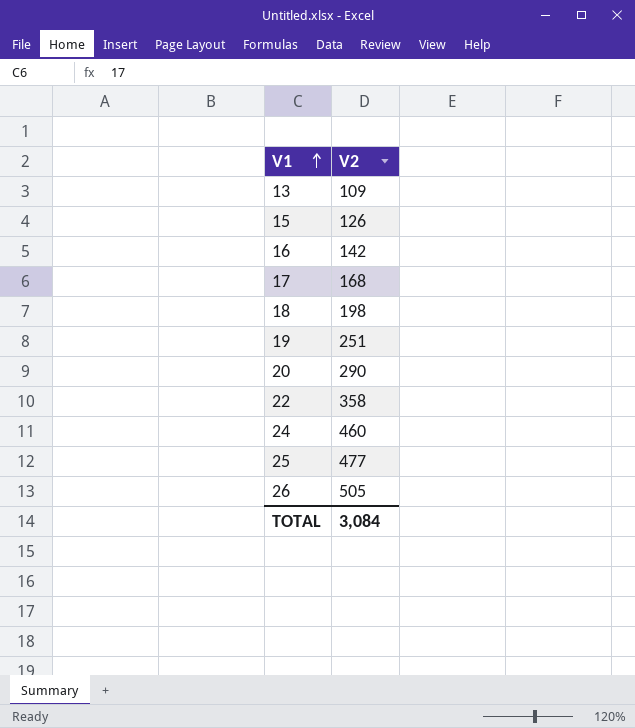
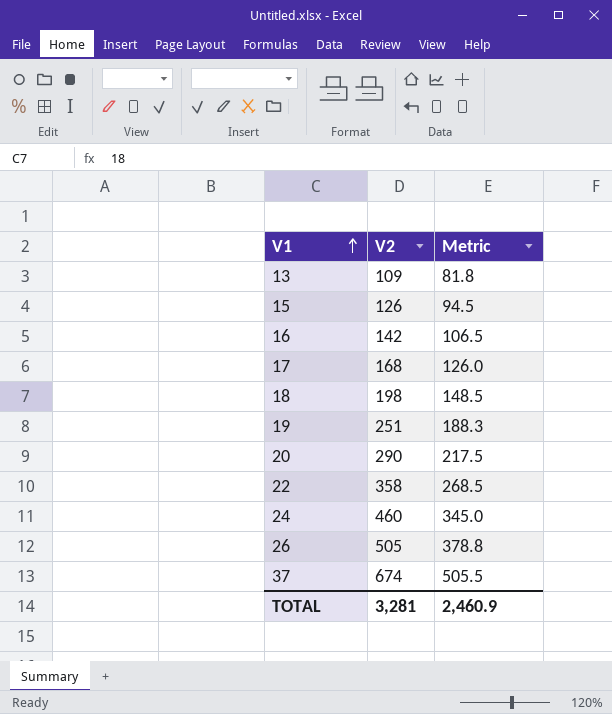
column Metric | formula: none -> [V2] * 0.75
row 25: 477 -> none
row 37: none -> 674 | 505.5
TOTAL | V2: 3,084 -> 3,281

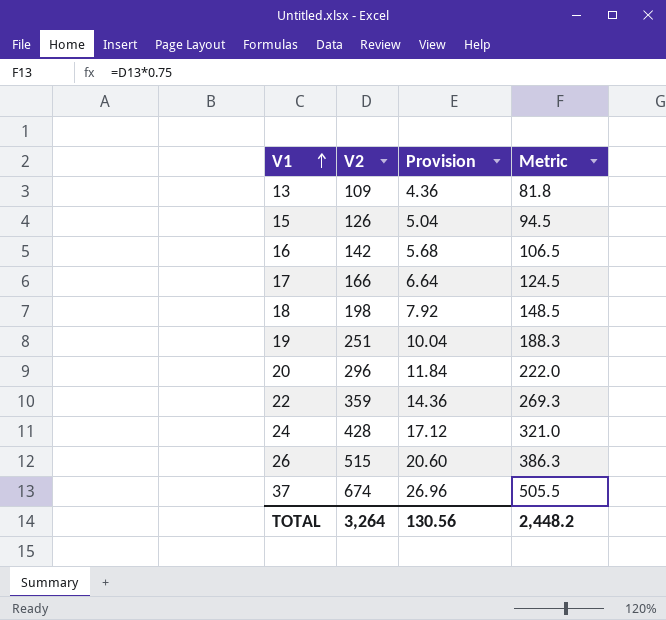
column Provision | formula: none -> [V2] * 0.04
17 | V2: 168 -> 166
17 | Metric: 126.0 -> 124.5
20 | V2: 290 -> 296
20 | Metric: 217.5 -> 222.0
22 | V2: 358 -> 359
22 | Metric: 268.5 -> 269.3
24 | V2: 460 -> 428
24 | Metric: 345.0 -> 321.0
26 | V2: 505 -> 515
26 | Metric: 378.8 -> 386.3
TOTAL | V2: 3,281 -> 3,264
TOTAL | Metric: 2,460.9 -> 2,448.2

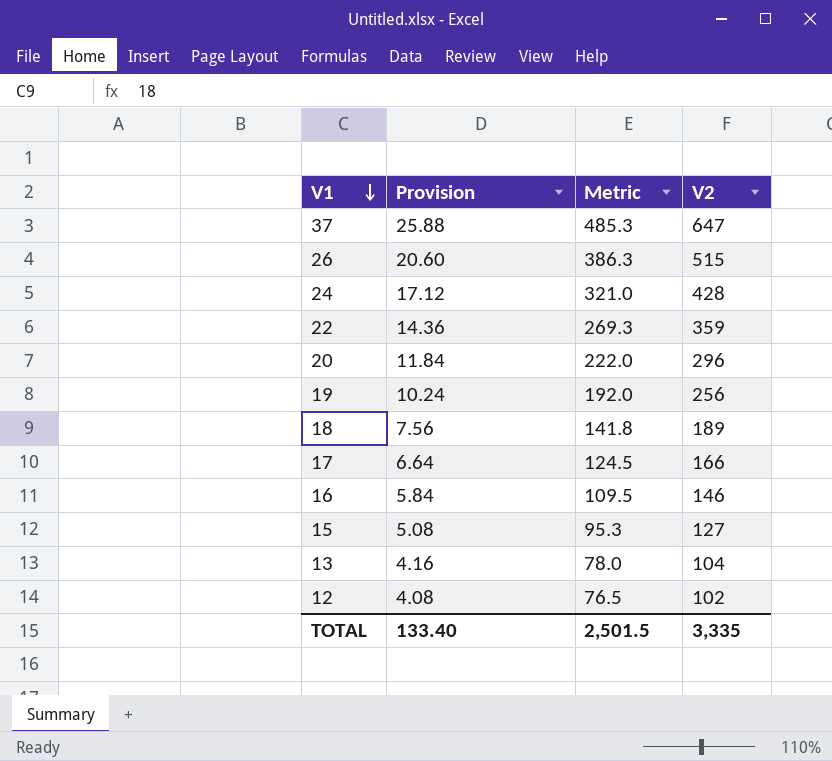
row order: V1 ascending -> V1 descending
column V2 | position: 2 -> 4
37 | Provision: 26.96 -> 25.88
37 | Metric: 505.5 -> 485.3
37 | V2: 674 -> 647
19 | Provision: 10.04 -> 10.24
19 | Metric: 188.3 -> 192.0
19 | V2: 251 -> 256
18 | Provision: 7.92 -> 7.56
18 | Metric: 148.5 -> 141.8
18 | V2: 198 -> 189
16 | Provision: 5.68 -> 5.84
16 | Metric: 106.5 -> 109.5
16 | V2: 142 -> 146
15 | Provision: 5.04 -> 5.08
15 | Metric: 94.5 -> 95.3
15 | V2: 126 -> 127
13 | Provision: 4.36 -> 4.16
13 | Metric: 81.8 -> 78.0
13 | V2: 109 -> 104
row 12: none -> 4.08 | 76.5 | 102
TOTAL | Provision: 130.56 -> 133.40
TOTAL | Metric: 2,448.2 -> 2,501.5
TOTAL | V2: 3,264 -> 3,335

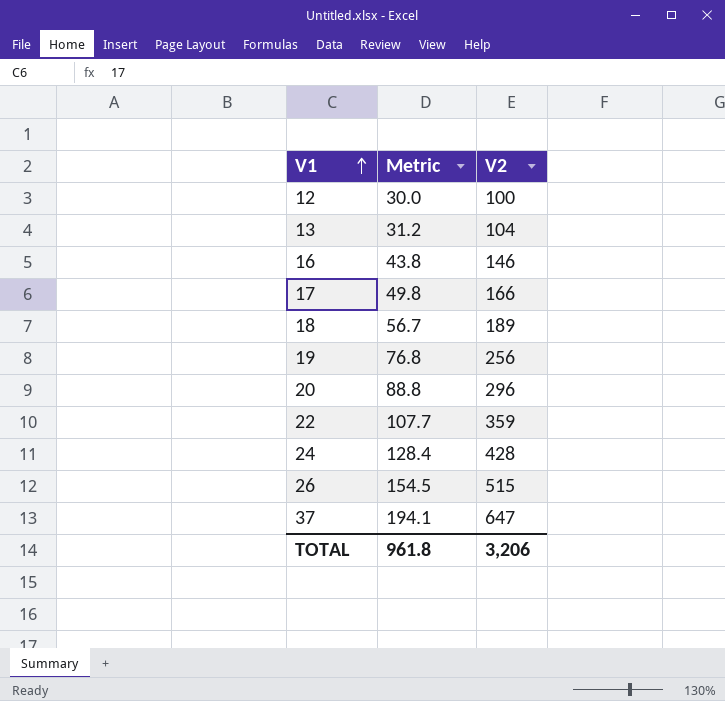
row order: V1 descending -> V1 ascending
column Provision | formula: [V2] * 0.04 -> none
column Metric | formula: [V2] * 0.75 -> [V2] * 0.3
row 15: 5.08 | 95.3 | 127 -> none
12 | V2: 102 -> 100
TOTAL | Metric: 2,501.5 -> 961.8
TOTAL | V2: 3,335 -> 3,206

